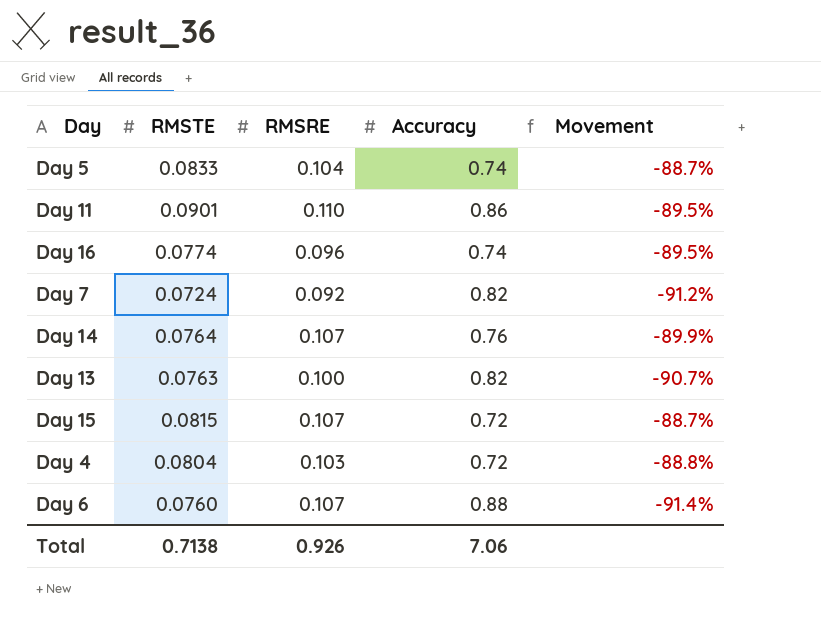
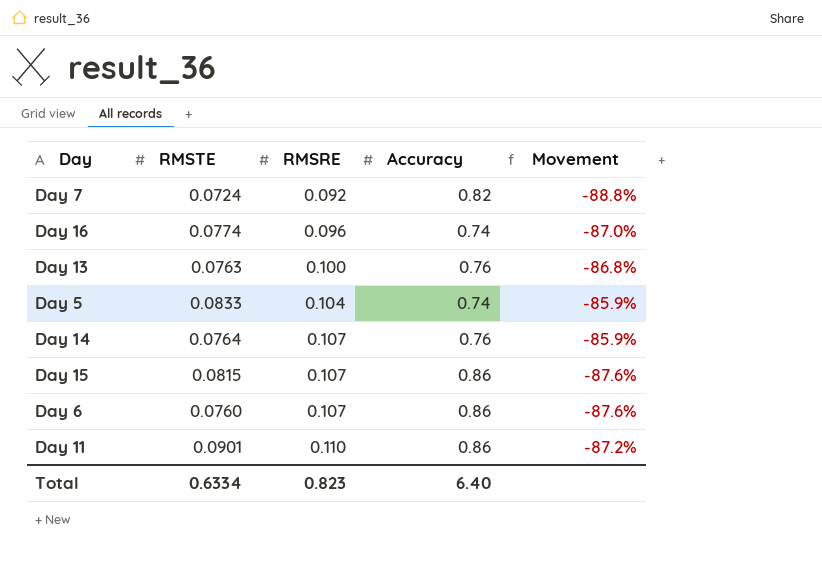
row order: none -> RMSRE ascending
column Movement | formula: ([RMSTE] - [Accuracy]) / [Accuracy] -> ([RMSRE] - [Accuracy]) / [Accuracy]
row Day 4: 0.0804 | 0.103 | 0.72 | -88.8% -> none
Day 13 | Accuracy: 0.82 -> 0.76
Day 15 | Accuracy: 0.72 -> 0.86
Day 6 | Accuracy: 0.88 -> 0.86
Total | RMSTE: 0.7138 -> 0.6334
Total | RMSRE: 0.926 -> 0.823
Total | Accuracy: 7.06 -> 6.40

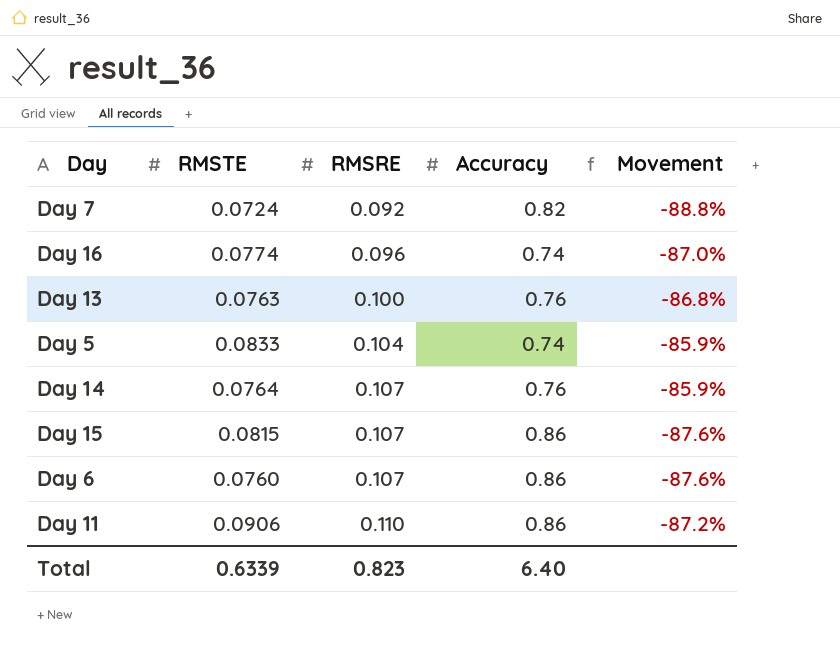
Day 11 | RMSTE: 0.0901 -> 0.0906
Total | RMSTE: 0.6334 -> 0.6339

